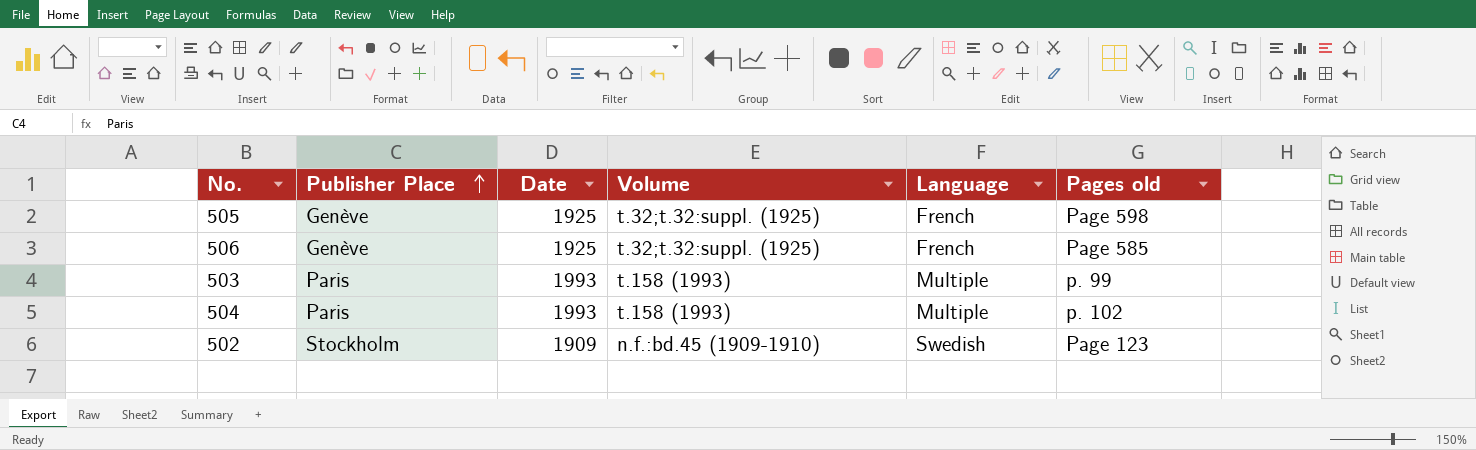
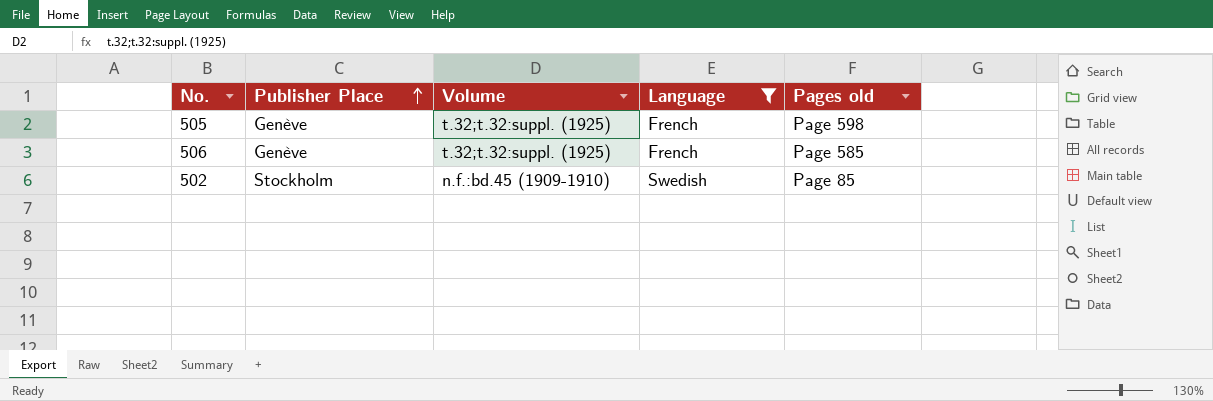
filter: none -> Language != Multiple
column Date | position: 3 -> none
502 | Pages old: Page 123 -> Page 85

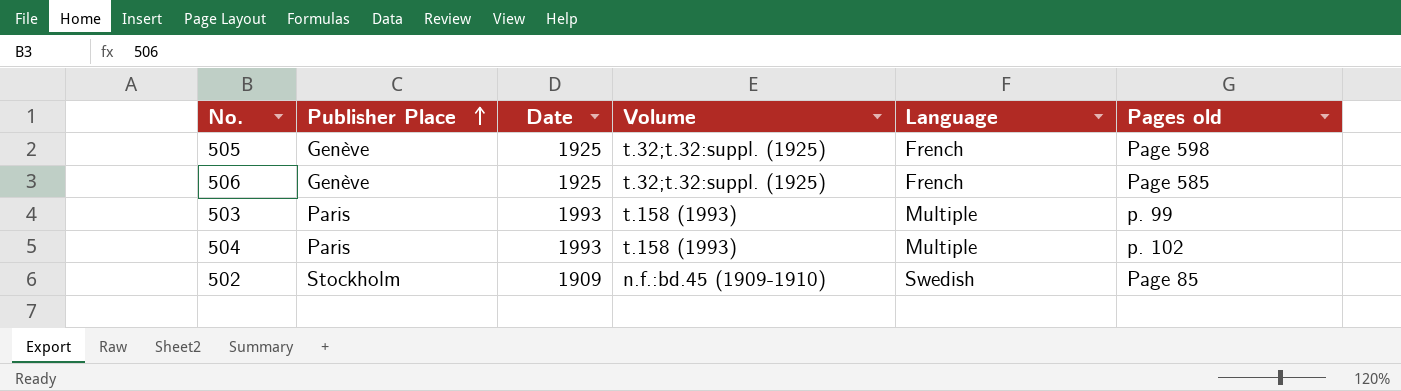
filter: Language != Multiple -> none
column Date | position: none -> 3

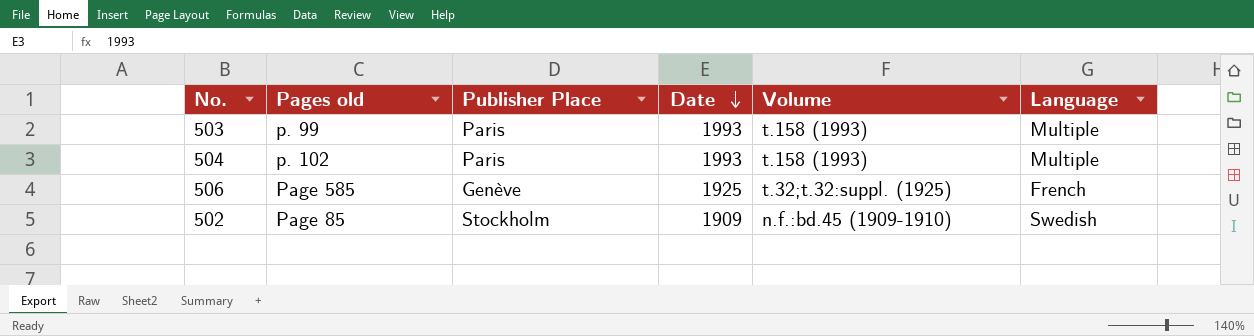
row order: Publisher Place ascending -> Date descending
column Pages old | position: 6 -> 2
row 505: Genève | 1925 | t.32;t.32:suppl. (1925) | French | Page 598 -> none

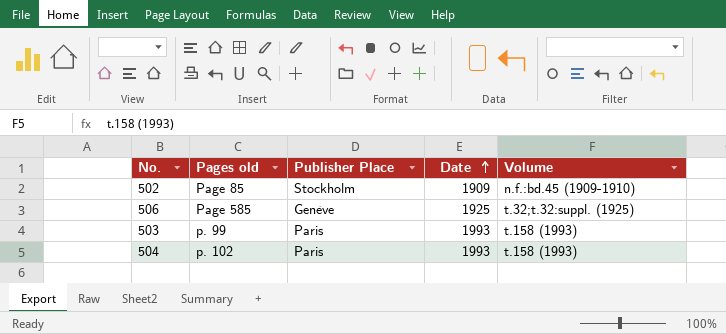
row order: Date descending -> Date ascending
column Language | position: 6 -> none

